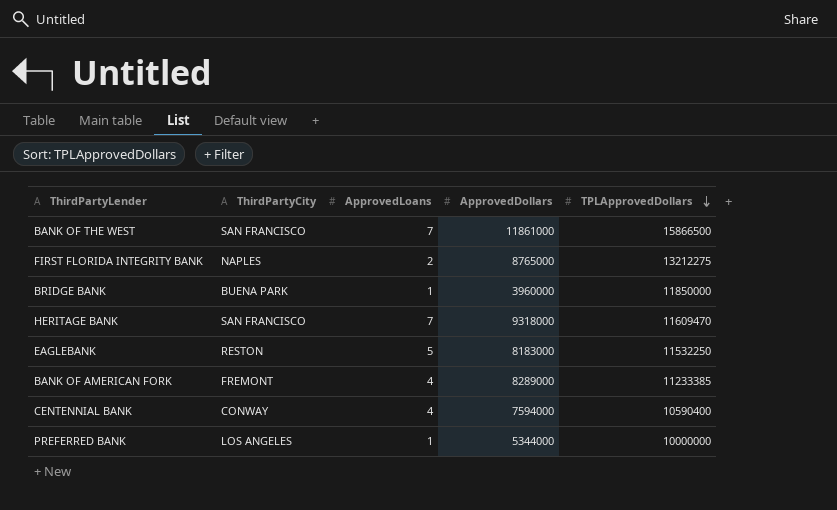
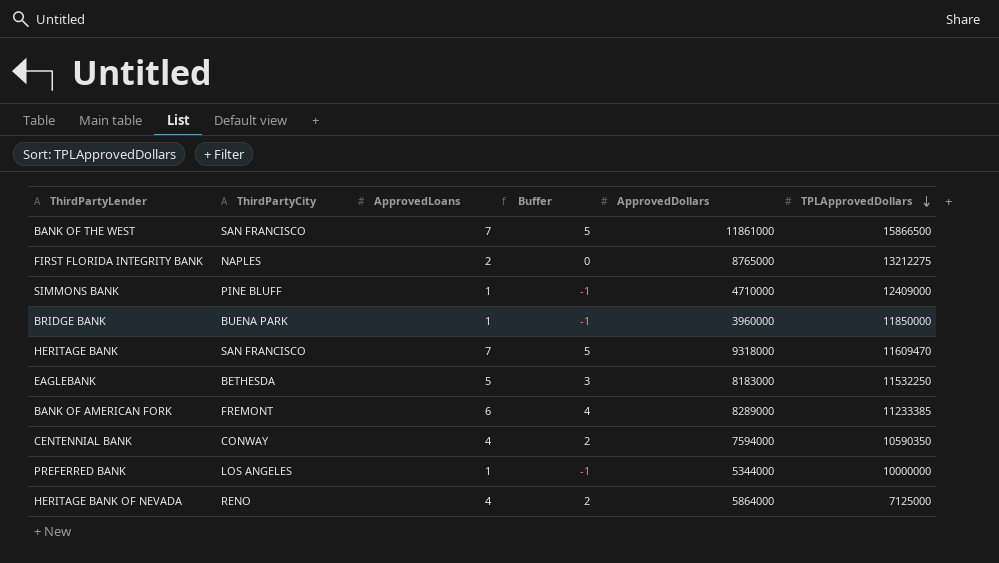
column Buffer | formula: none -> [ApprovedLoans] - 2
row SIMMONS BANK: none -> PINE BLUFF | 1 | -1 | 4710000 | 12409000
EAGLEBANK | ThirdPartyCity: RESTON -> BETHESDA
BANK OF AMERICAN FORK | ApprovedLoans: 4 -> 6
CENTENNIAL BANK | TPLApprovedDollars: 10590400 -> 10590350
row HERITAGE BANK OF NEVADA: none -> RENO | 4 | 2 | 5864000 | 7125000

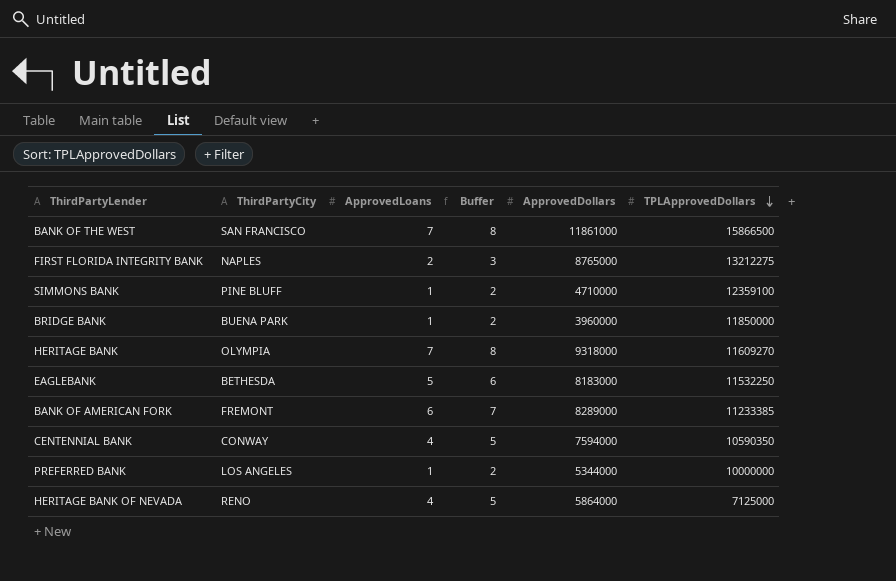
column Buffer | formula: [ApprovedLoans] - 2 -> [ApprovedLoans] + 1
SIMMONS BANK | TPLApprovedDollars: 12409000 -> 12359100
HERITAGE BANK | ThirdPartyCity: SAN FRANCISCO -> OLYMPIA
HERITAGE BANK | TPLApprovedDollars: 11609470 -> 11609270

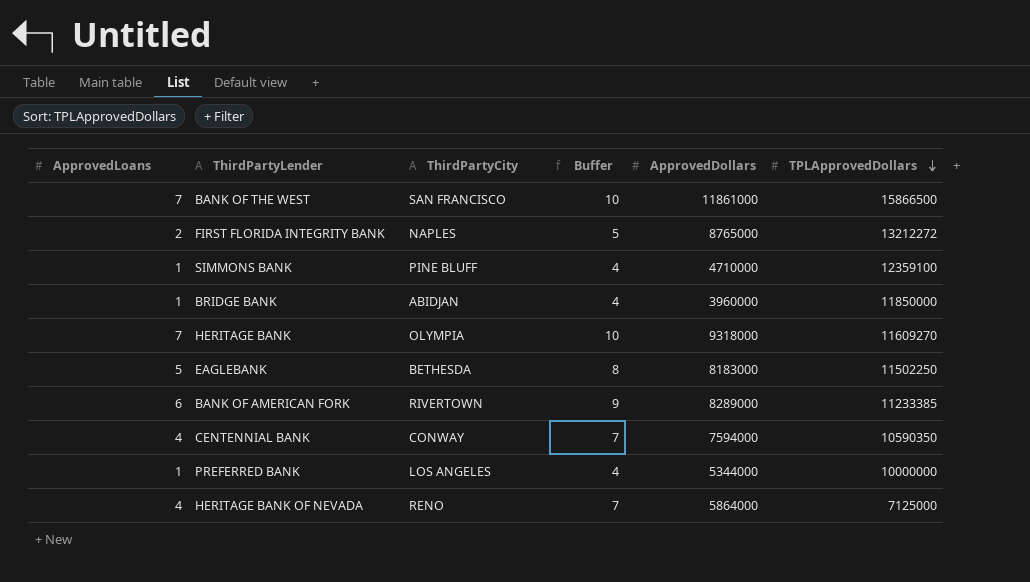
column ApprovedLoans | position: 3 -> 1
column Buffer | formula: [ApprovedLoans] + 1 -> [ApprovedLoans] + 3
FIRST FLORIDA INTEGRITY BANK | TPLApprovedDollars: 13212275 -> 13212272
BRIDGE BANK | ThirdPartyCity: BUENA PARK -> ABIDJAN
EAGLEBANK | TPLApprovedDollars: 11532250 -> 11502250
BANK OF AMERICAN FORK | ThirdPartyCity: FREMONT -> RIVERTOWN

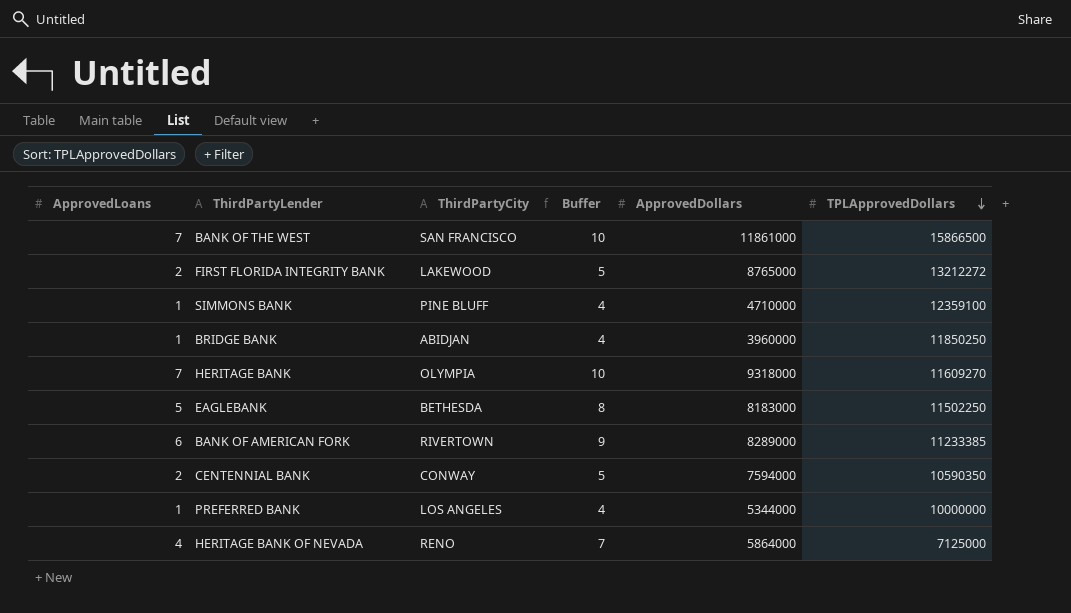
FIRST FLORIDA INTEGRITY BANK | ThirdPartyCity: NAPLES -> LAKEWOOD
BRIDGE BANK | TPLApprovedDollars: 11850000 -> 11850250
CENTENNIAL BANK | ApprovedLoans: 4 -> 2
CENTENNIAL BANK | Buffer: 7 -> 5

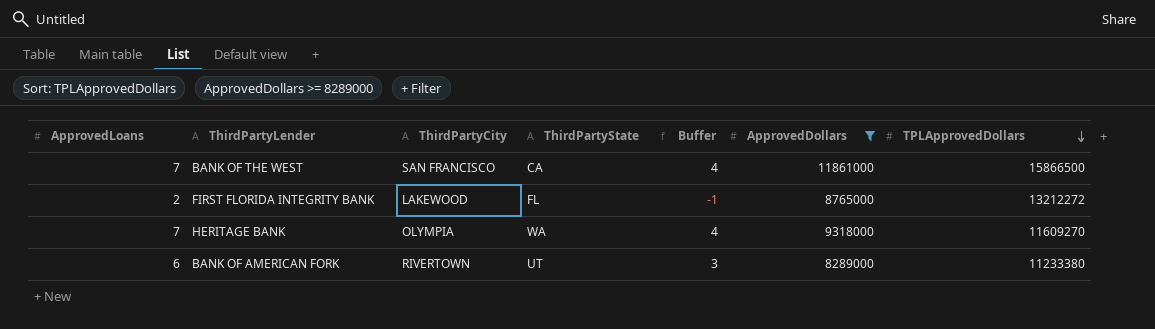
filter: none -> ApprovedDollars >= 8289000
column ThirdPartyState | position: none -> 4
column Buffer | formula: [ApprovedLoans] + 3 -> [ApprovedLoans] - 3
BANK OF AMERICAN FORK | TPLApprovedDollars: 11233385 -> 11233380

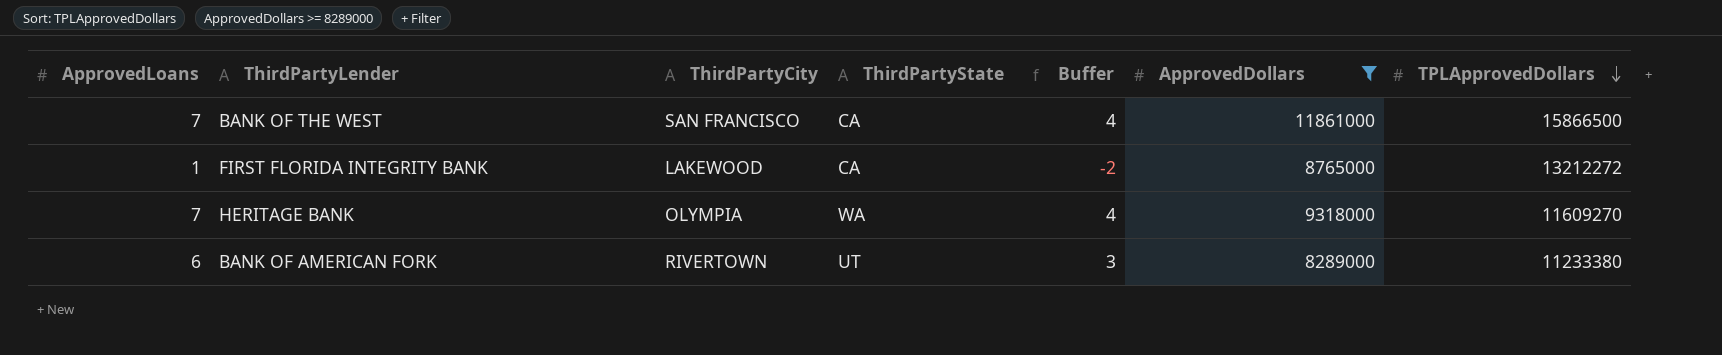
FIRST FLORIDA INTEGRITY BANK | ApprovedLoans: 2 -> 1
FIRST FLORIDA INTEGRITY BANK | ThirdPartyState: FL -> CA
FIRST FLORIDA INTEGRITY BANK | Buffer: -1 -> -2

